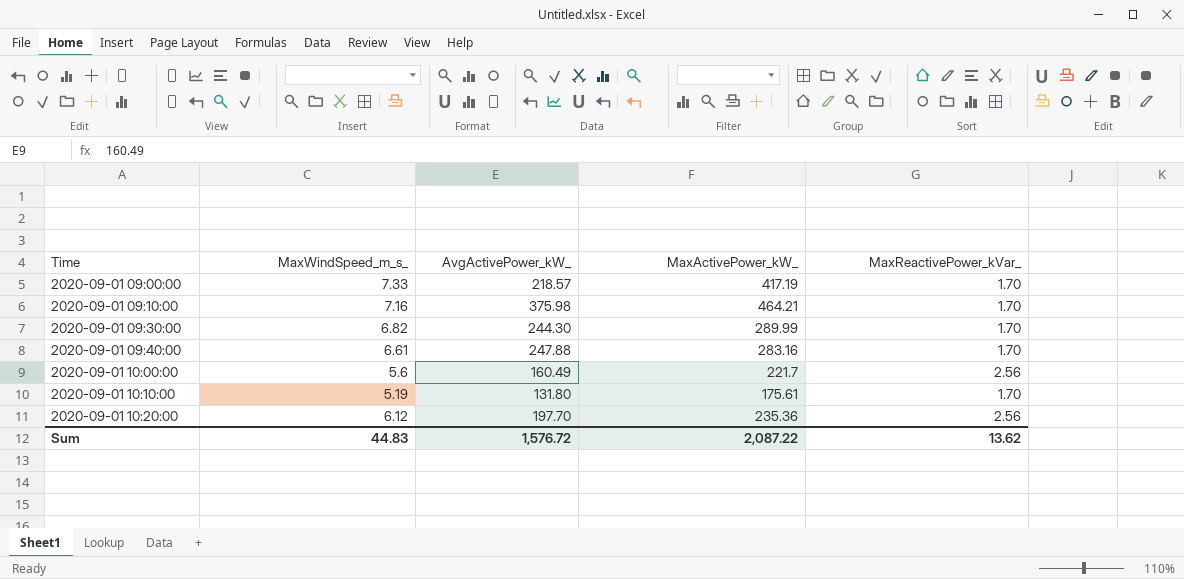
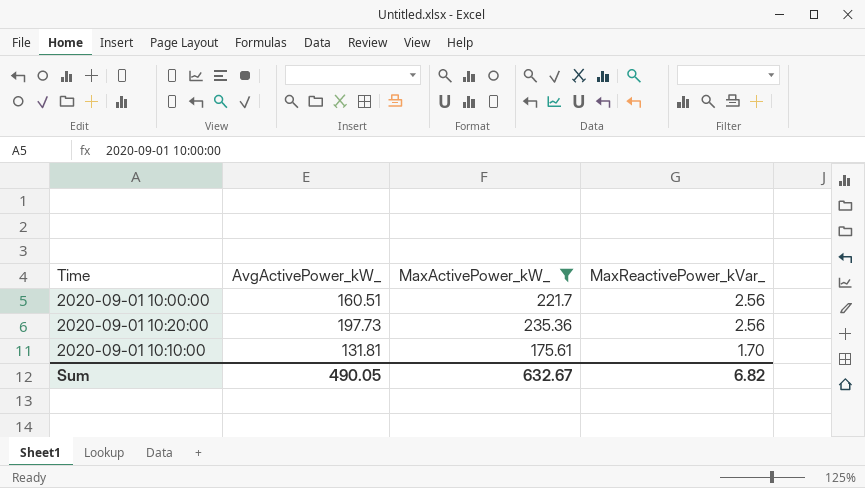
filter: none -> MaxActivePower_kW_ <= 235.36
row order: Time ascending -> MaxReactivePower_kVar_ descending
column MaxWindSpeed_m_s_ | position: 2 -> none
2020-09-01 10:00:00 | AvgActivePower_kW_: 160.49 -> 160.51
2020-09-01 10:20:00 | AvgActivePower_kW_: 197.70 -> 197.73
2020-09-01 10:10:00 | AvgActivePower_kW_: 131.80 -> 131.81
Sum | AvgActivePower_kW_: 1,576.72 -> 490.05
Sum | MaxActivePower_kW_: 2,087.22 -> 632.67
Sum | MaxReactivePower_kVar_: 13.62 -> 6.82

